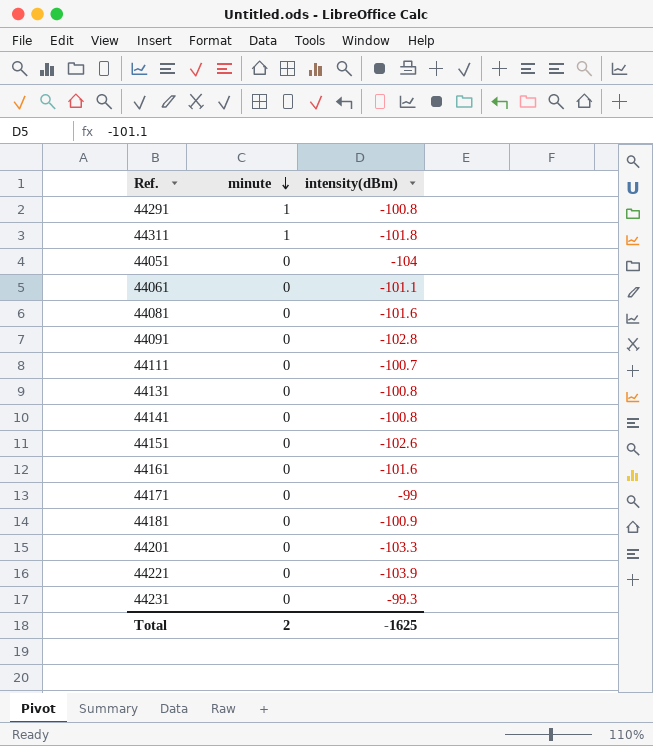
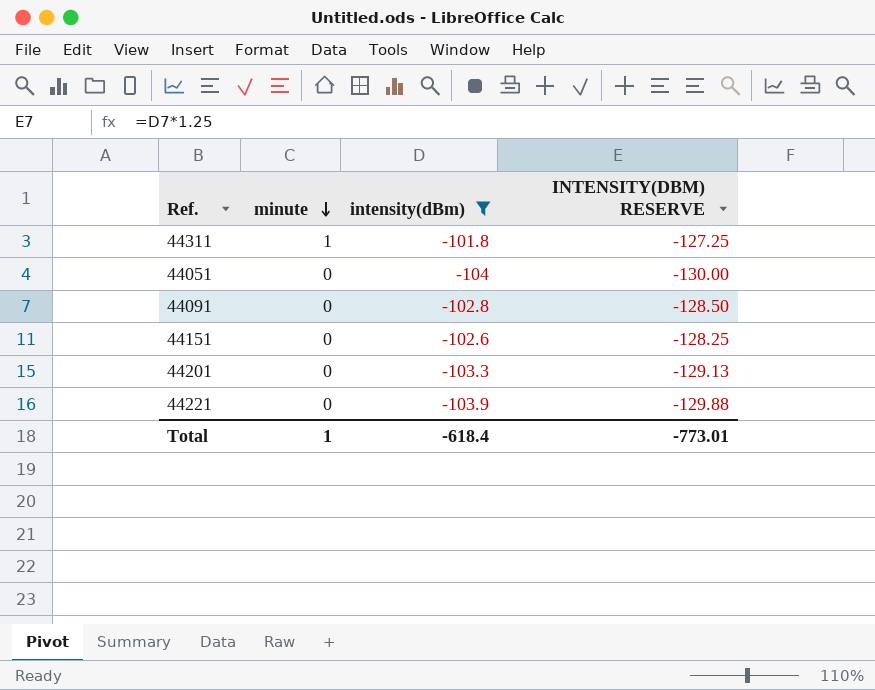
filter: none -> intensity(dBm) <= -101.8
column INTENSITY(DBM) RESERVE | formula: none -> [intensity(dBm)] * 1.25
Total | minute: 2 -> 1
Total | intensity(dBm): -1625 -> -618.4

